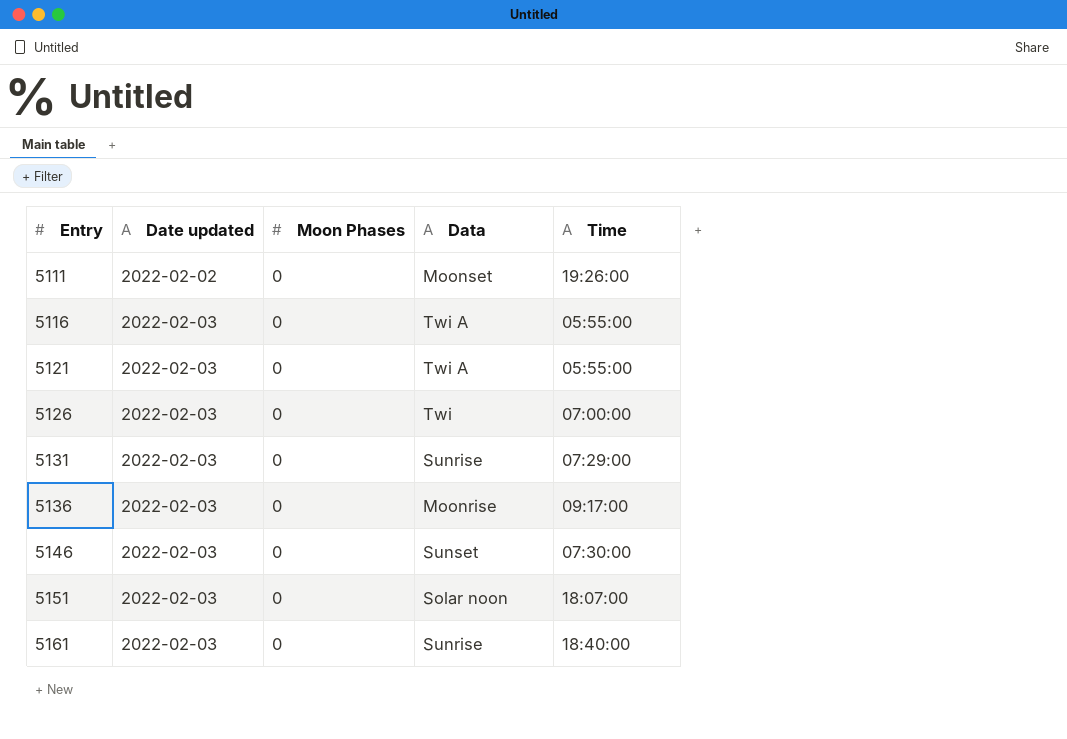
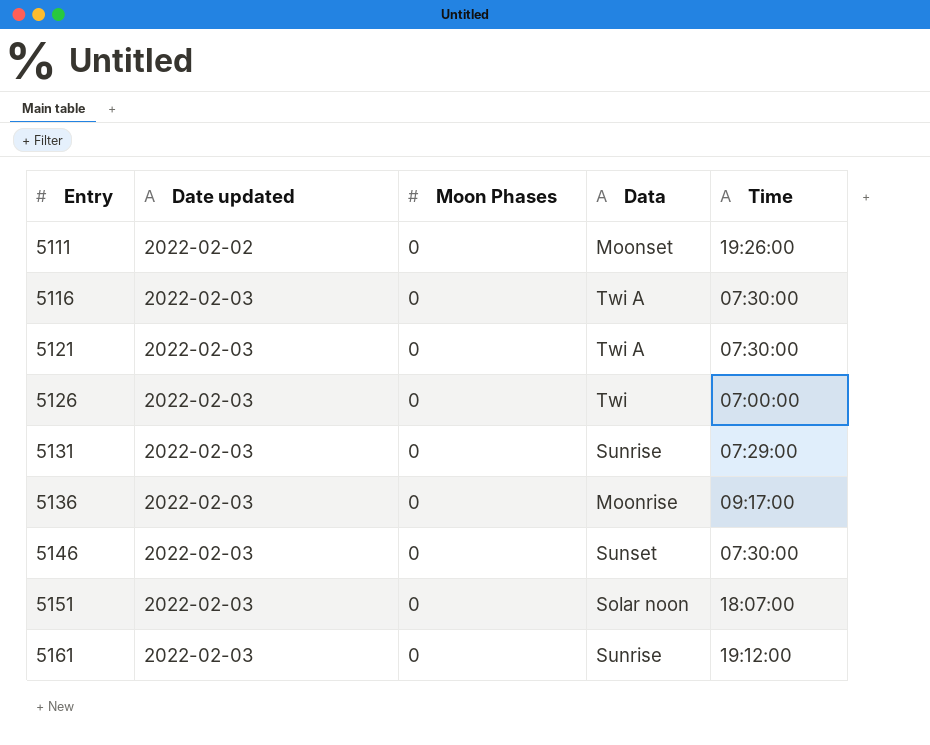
5116 | Time: 05:55:00 -> 07:30:00
5121 | Time: 05:55:00 -> 07:30:00
5161 | Time: 18:40:00 -> 19:12:00

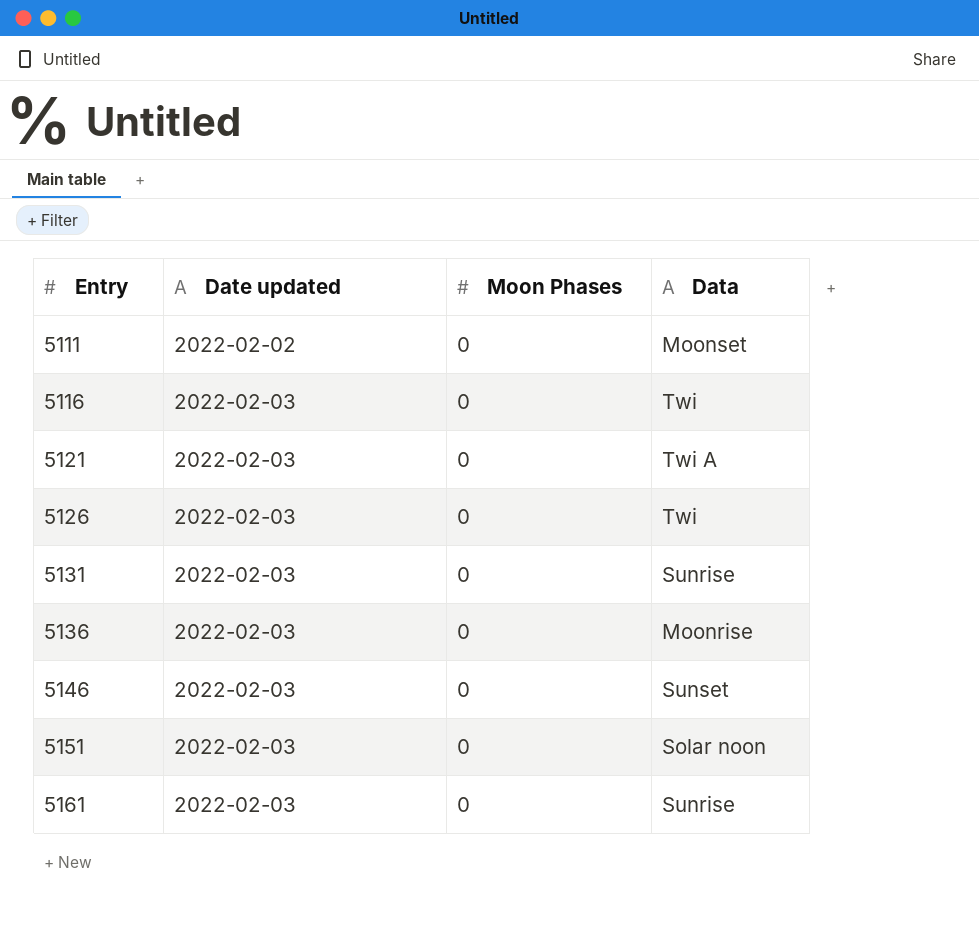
column Time | position: 5 -> none
5116 | Data: Twi A -> Twi

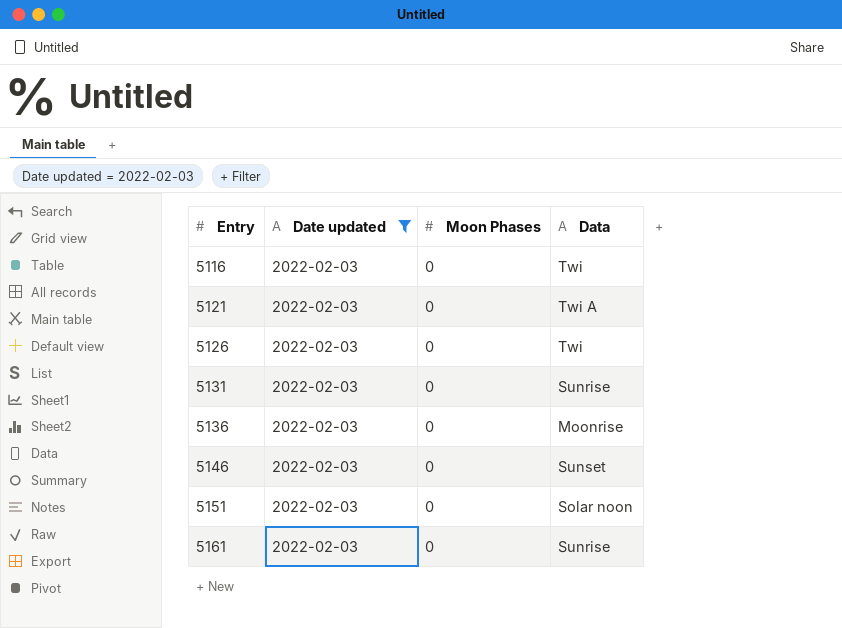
filter: none -> Date updated = 2022-02-03

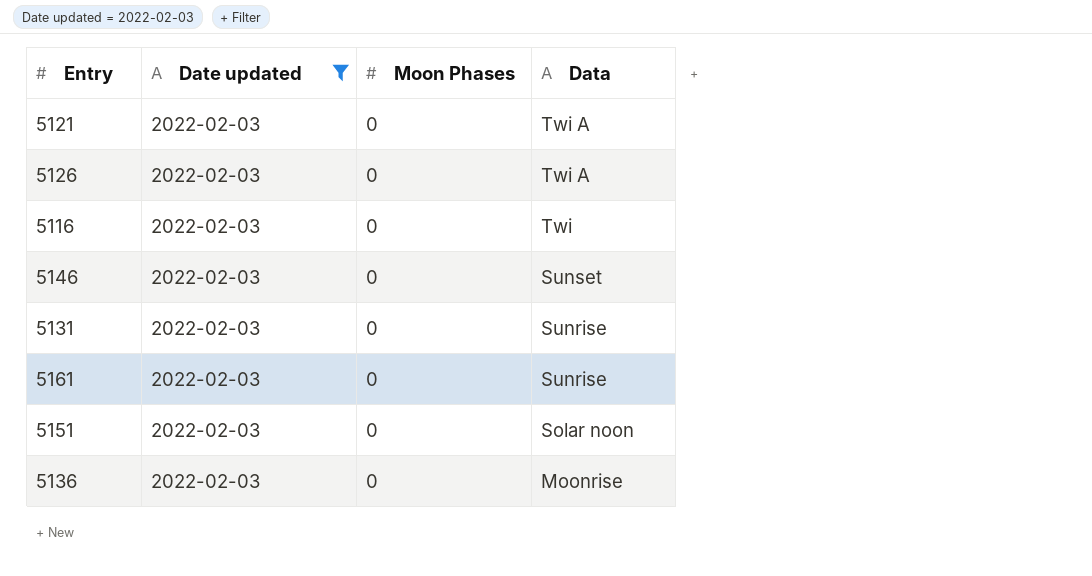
row order: Entry ascending -> Data descending
5126 | Data: Twi -> Twi A

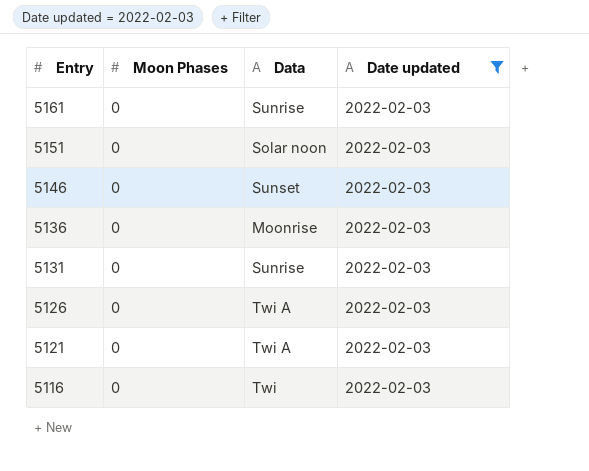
row order: Data descending -> Entry descending
column Date updated | position: 2 -> 4

